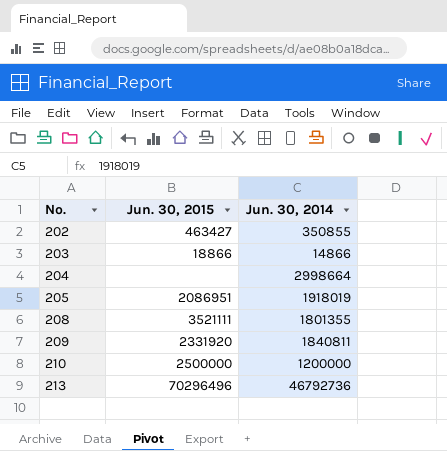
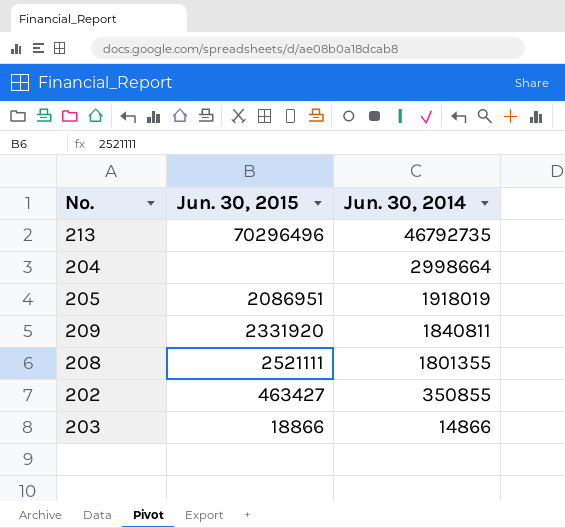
row order: No. ascending -> Jun. 30, 2014 descending
row 210: 2500000 | 1200000 -> none
213 | Jun. 30, 2014: 46792736 -> 46792735
208 | Jun. 30, 2015: 3521111 -> 2521111

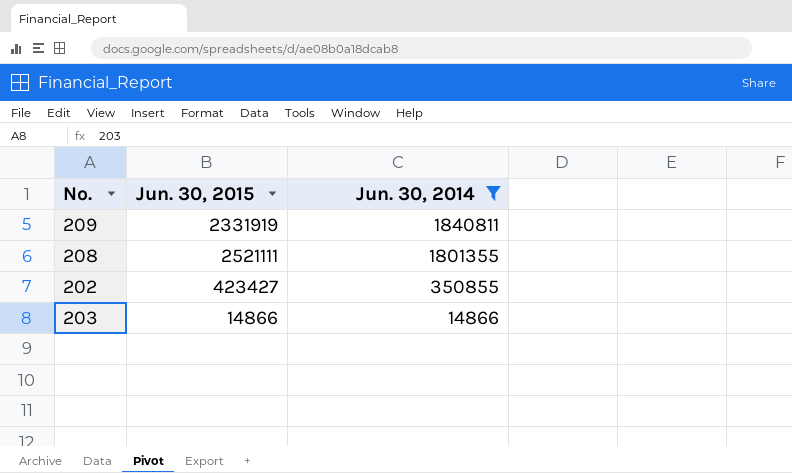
filter: none -> Jun. 30, 2014 <= 1840811
209 | Jun. 30, 2015: 2331920 -> 2331919
202 | Jun. 30, 2015: 463427 -> 423427
203 | Jun. 30, 2015: 18866 -> 14866

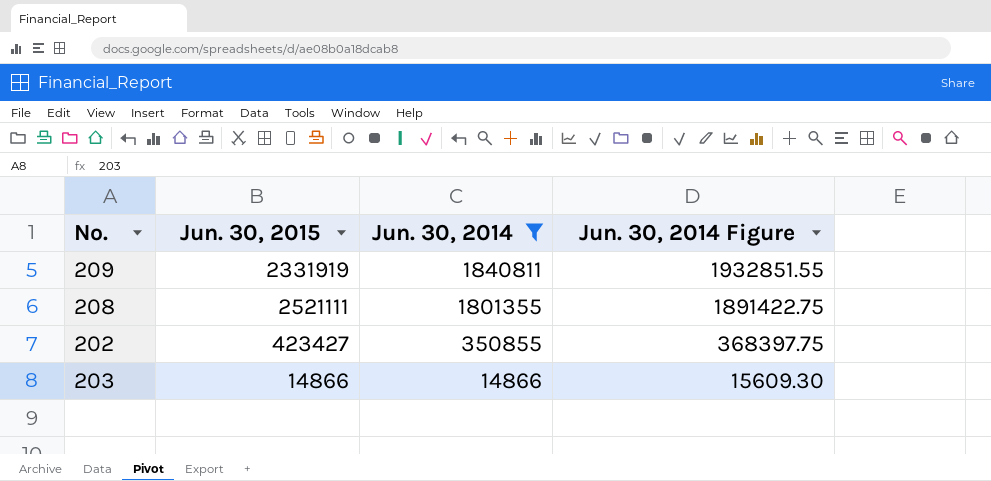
column Jun. 30, 2014 Figure | formula: none -> [Jun. 30, 2014] * 1.05

